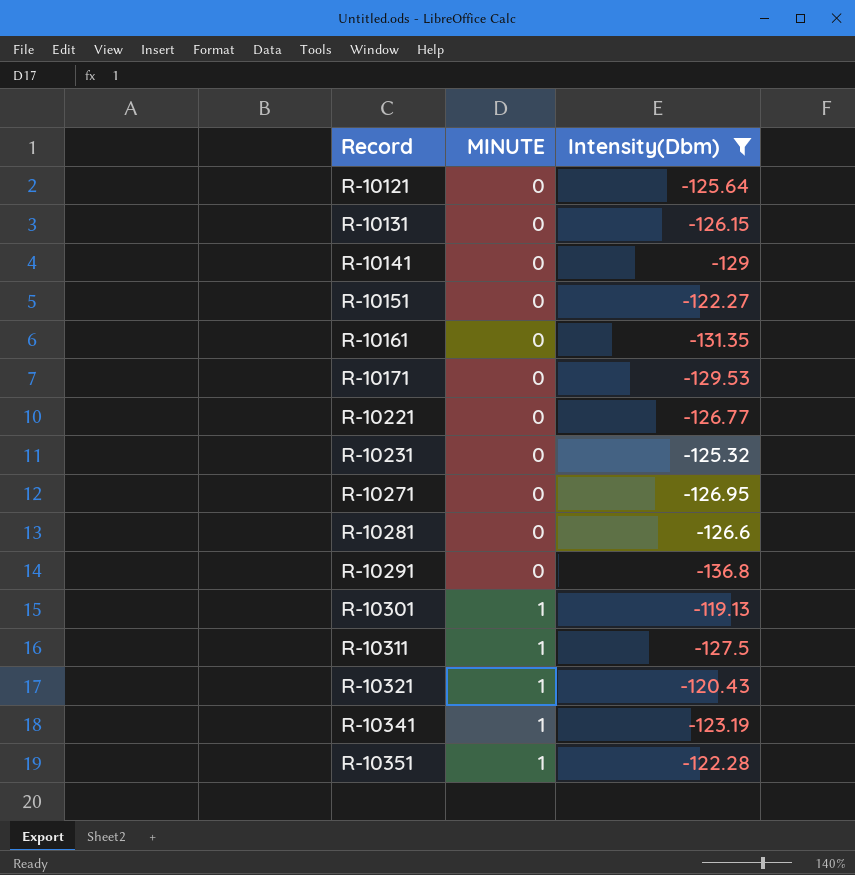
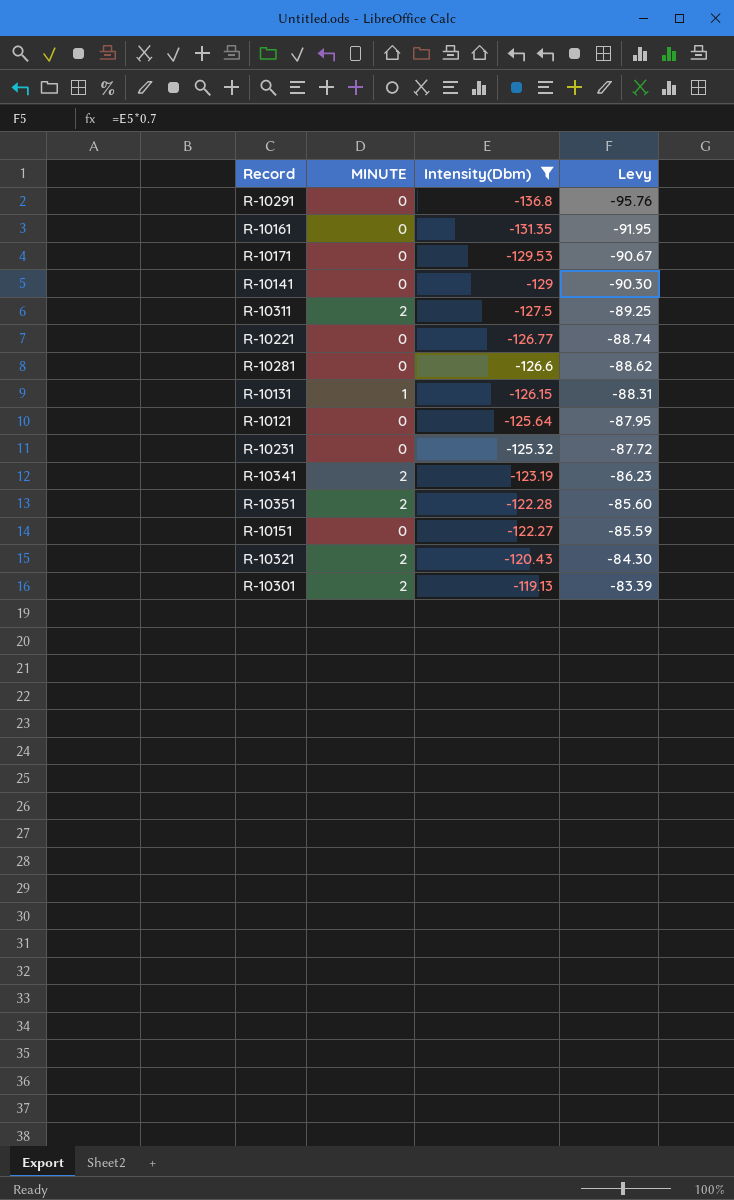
row order: Record ascending -> Intensity(Dbm) ascending
column Levy | formula: none -> [Intensity(Dbm)] * 0.7
row R-10271: 0 | -126.95 -> none
R-10311 | MINUTE: 1 -> 2
R-10131 | MINUTE: 0 -> 1
R-10341 | MINUTE: 1 -> 2
R-10351 | MINUTE: 1 -> 2
R-10321 | MINUTE: 1 -> 2
R-10301 | MINUTE: 1 -> 2

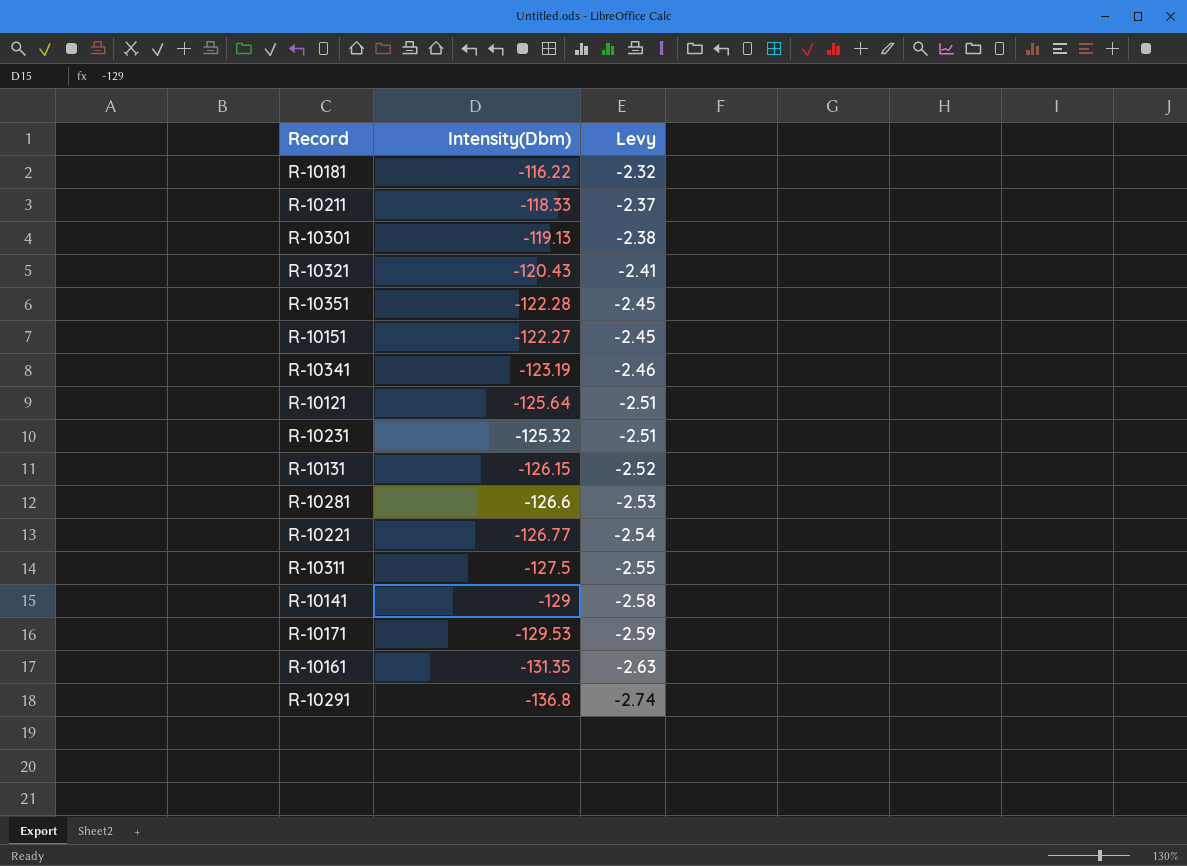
filter: Intensity(Dbm) <= -119.13 -> none
row order: Intensity(Dbm) ascending -> Levy descending
column MINUTE | position: 2 -> none
column Levy | formula: [Intensity(Dbm)] * 0.7 -> [Intensity(Dbm)] * 0.02

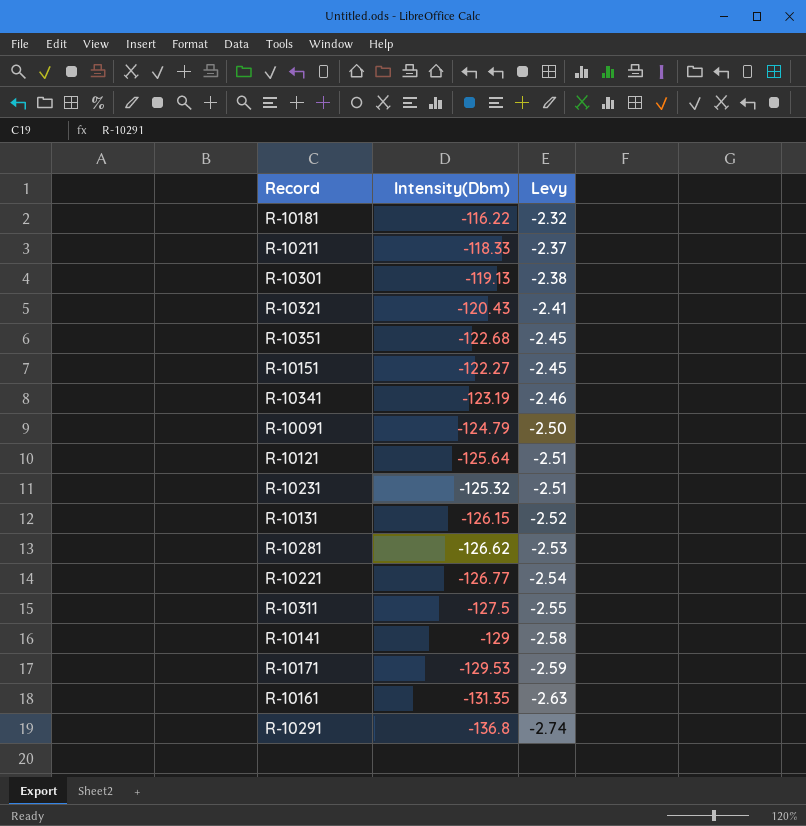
R-10351 | Intensity(Dbm): -122.28 -> -122.68
row R-10091: none -> -124.79 | -2.50
R-10281 | Intensity(Dbm): -126.6 -> -126.62

